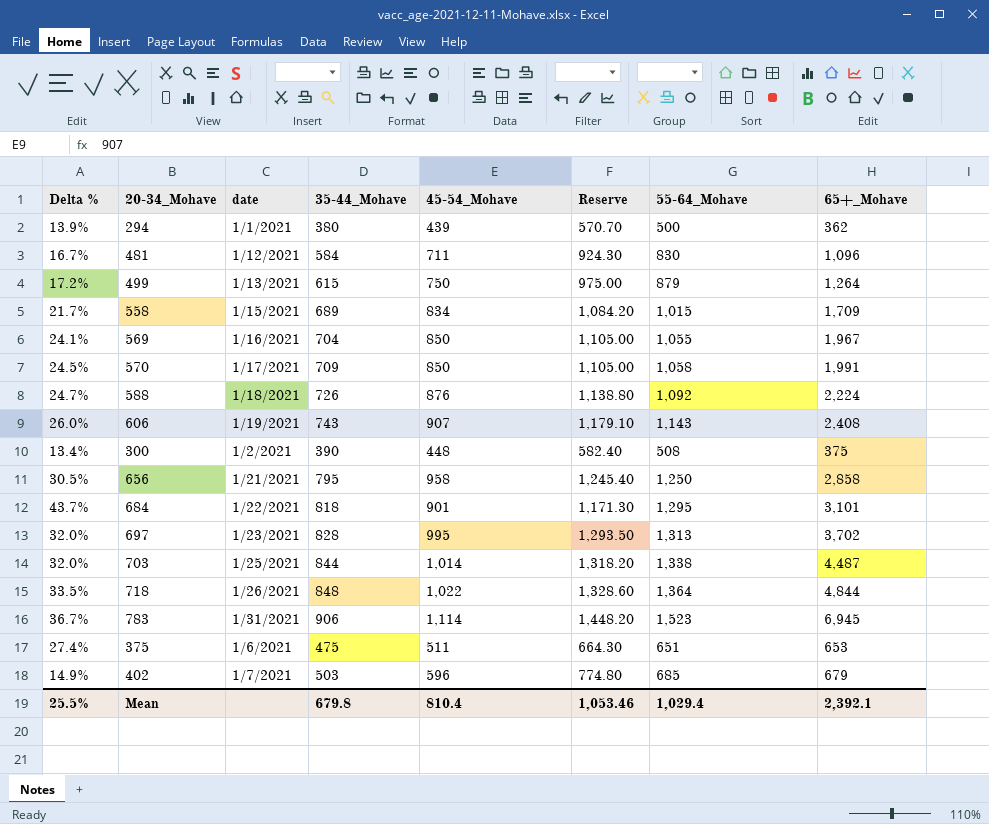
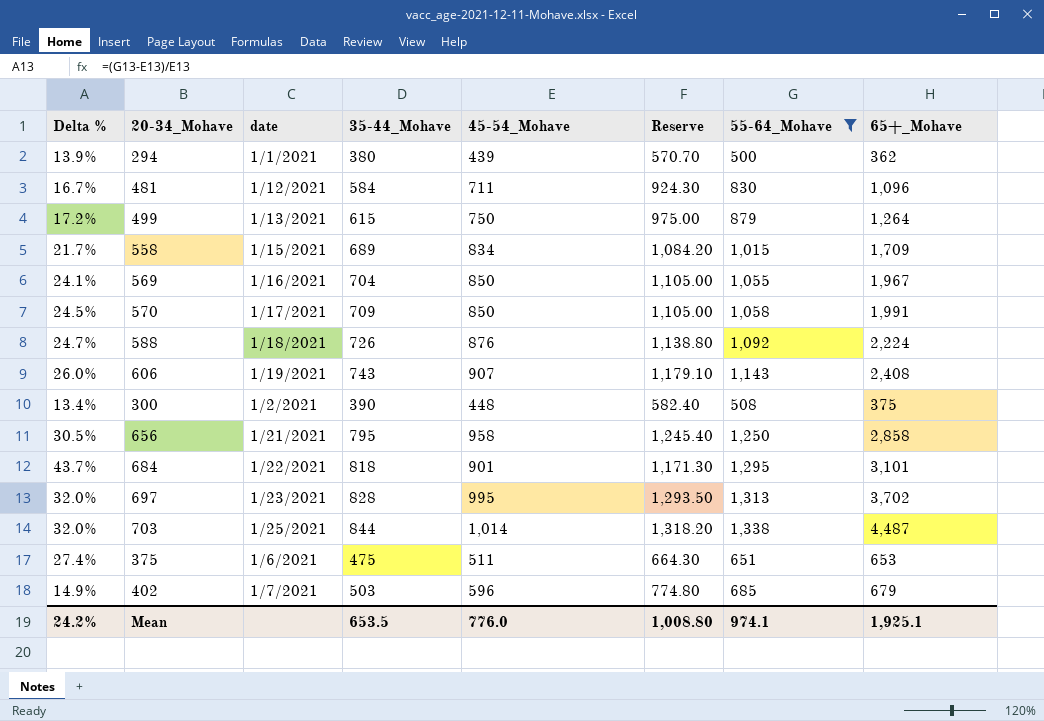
filter: none -> 55-64_Mohave <= 1,338
Mean | Delta %: 25.5% -> 24.2%
Mean | 35-44_Mohave: 679.8 -> 653.5
Mean | 45-54_Mohave: 810.4 -> 776.0
Mean | Reserve: 1,053.46 -> 1,008.80
Mean | 55-64_Mohave: 1,029.4 -> 974.1
Mean | 65+_Mohave: 2,392.1 -> 1,925.1

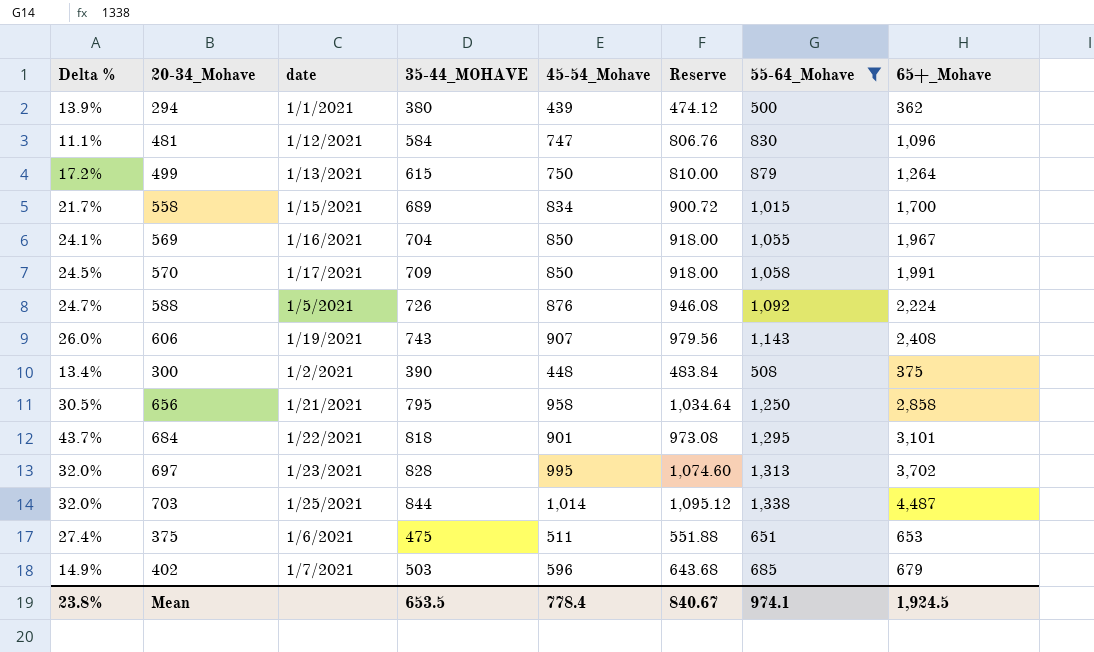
column name: 35-44_Mohave -> 35-44_MOHAVE
column Reserve | formula: [45-54_Mohave] * 1.3 -> [45-54_Mohave] * 1.08
481 | Delta %: 16.7% -> 11.1%
481 | 45-54_Mohave: 711 -> 747
558 | 65+_Mohave: 1,709 -> 1,700
588 | date: 1/18/2021 -> 1/5/2021
Mean | Delta %: 24.2% -> 23.8%
Mean | 45-54_Mohave: 776.0 -> 778.4
Mean | Reserve: 1,008.80 -> 840.67
Mean | 65+_Mohave: 1,925.1 -> 1,924.5

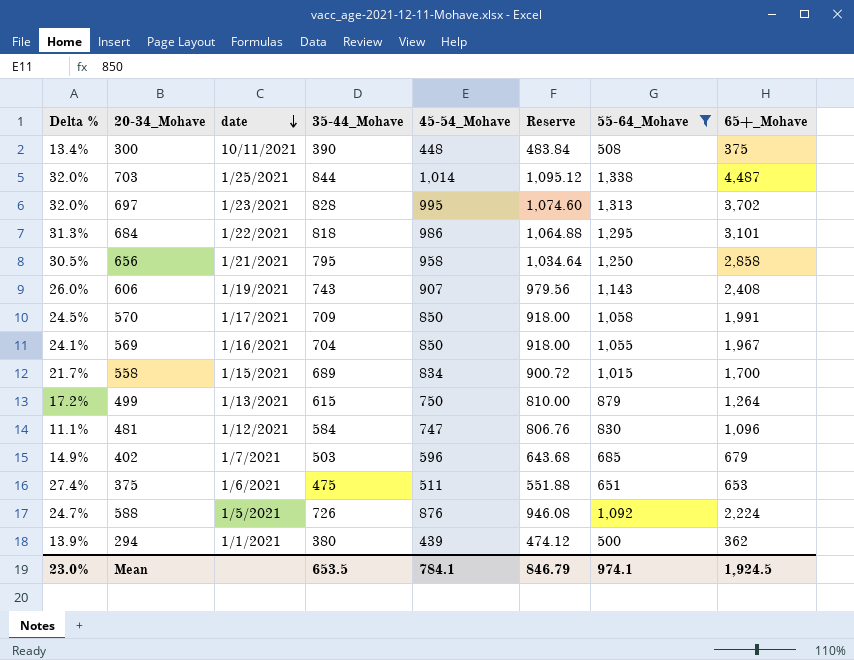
row order: none -> date descending
column name: 35-44_MOHAVE -> 35-44_Mohave
300 | date: 1/2/2021 -> 10/11/2021
684 | Delta %: 43.7% -> 31.3%
684 | 45-54_Mohave: 901 -> 986
684 | Reserve: 973.08 -> 1,064.88
Mean | Delta %: 23.8% -> 23.0%
Mean | 45-54_Mohave: 778.4 -> 784.1
Mean | Reserve: 840.67 -> 846.79

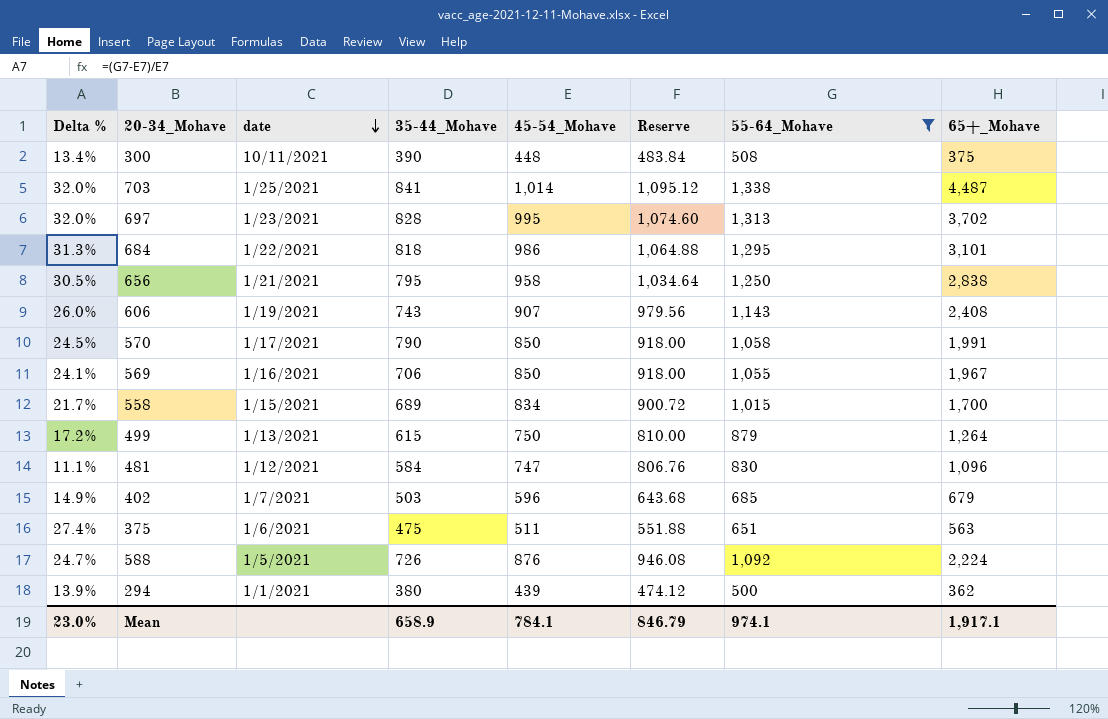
703 | 35-44_Mohave: 844 -> 841
656 | 65+_Mohave: 2,858 -> 2,838
570 | 35-44_Mohave: 709 -> 790
569 | 35-44_Mohave: 704 -> 706
375 | 65+_Mohave: 653 -> 563
Mean | 35-44_Mohave: 653.5 -> 658.9
Mean | 65+_Mohave: 1,924.5 -> 1,917.1

